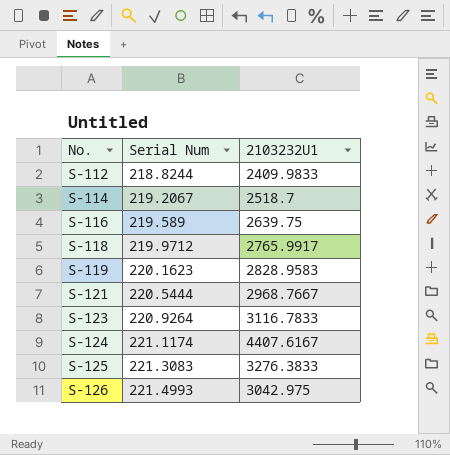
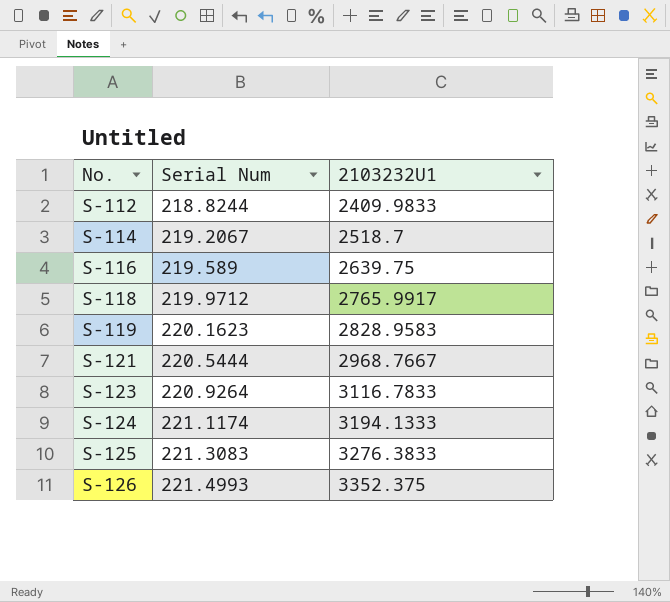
S-124 | 2103232U1: 4407.6167 -> 3194.1333
S-126 | 2103232U1: 3042.975 -> 3352.375

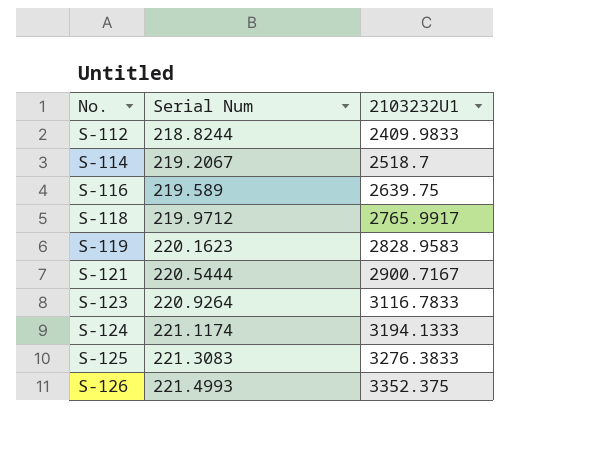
S-121 | 2103232U1: 2968.7667 -> 2900.7167

